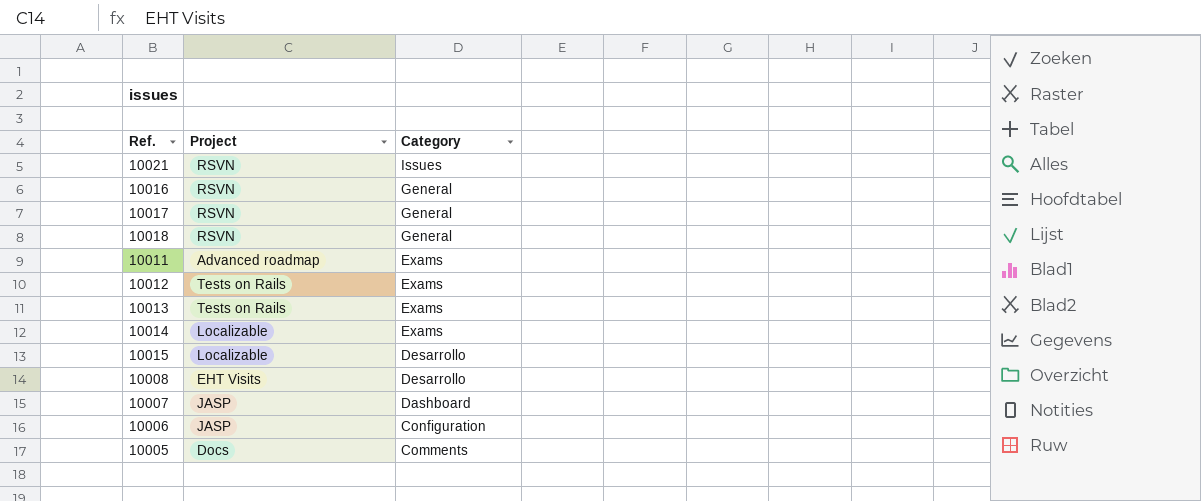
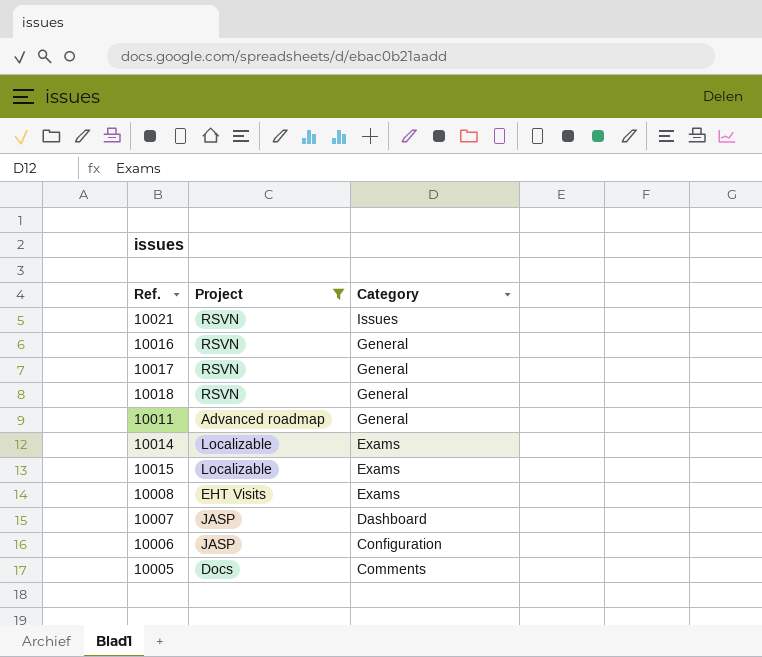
filter: none -> Project != Tests on Rails
10011 | Category: Exams -> General
10015 | Category: Desarrollo -> Exams
10008 | Category: Desarrollo -> Exams

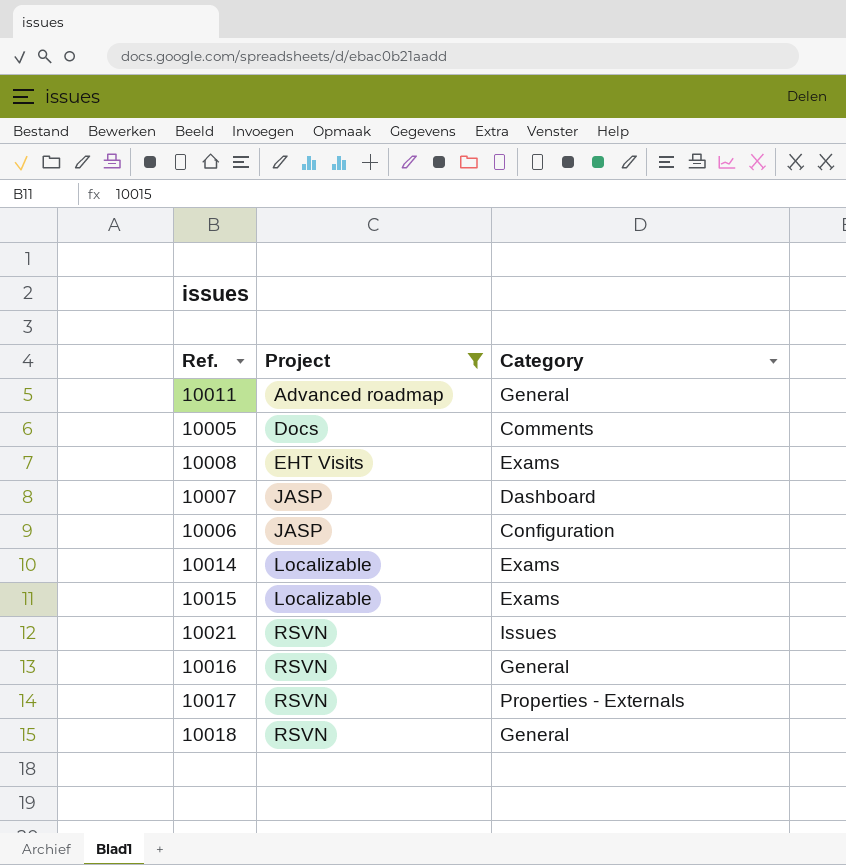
row order: Category descending -> Project ascending
10017 | Category: General -> Properties - Externals

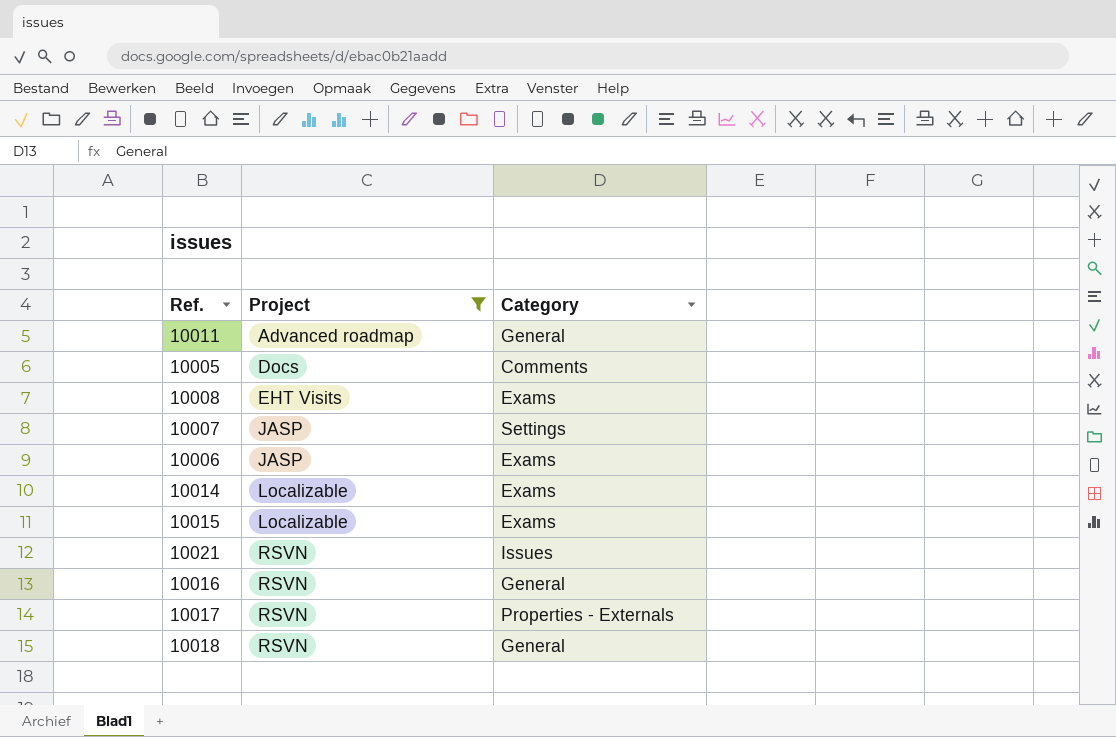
10007 | Category: Dashboard -> Settings
10006 | Category: Configuration -> Exams

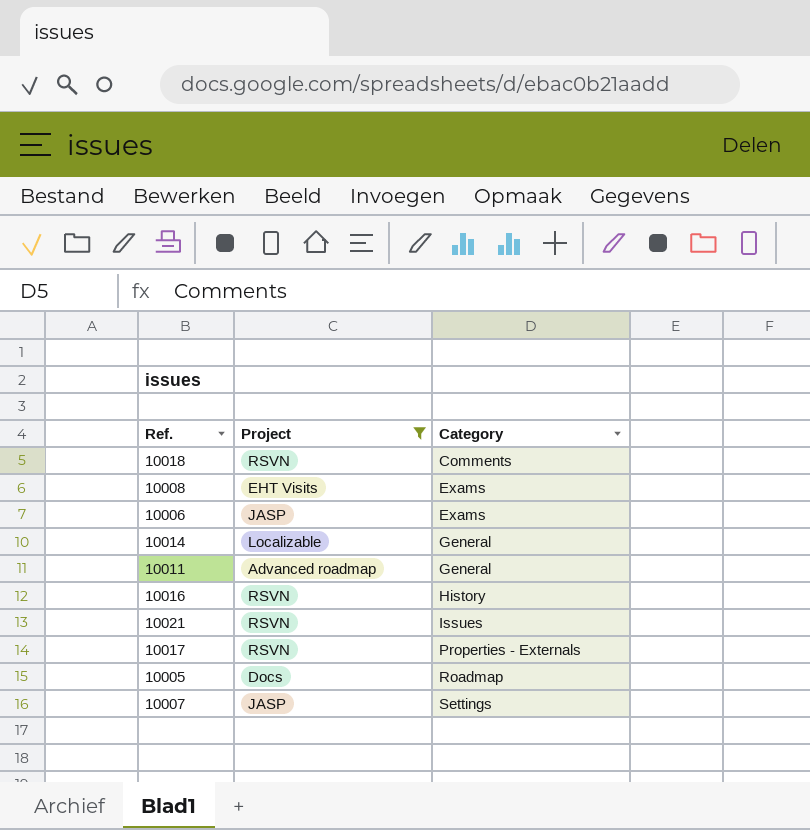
row order: Project ascending -> Category ascending
row 10015: Localizable | Exams -> none
10018 | Category: General -> Comments
10014 | Category: Exams -> General
10016 | Category: General -> History
10005 | Category: Comments -> Roadmap

